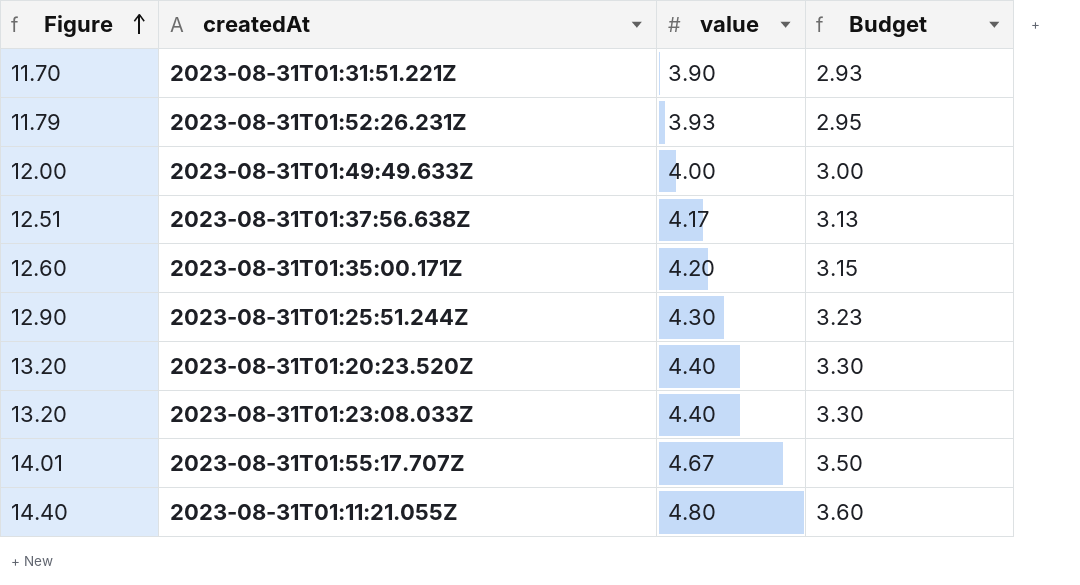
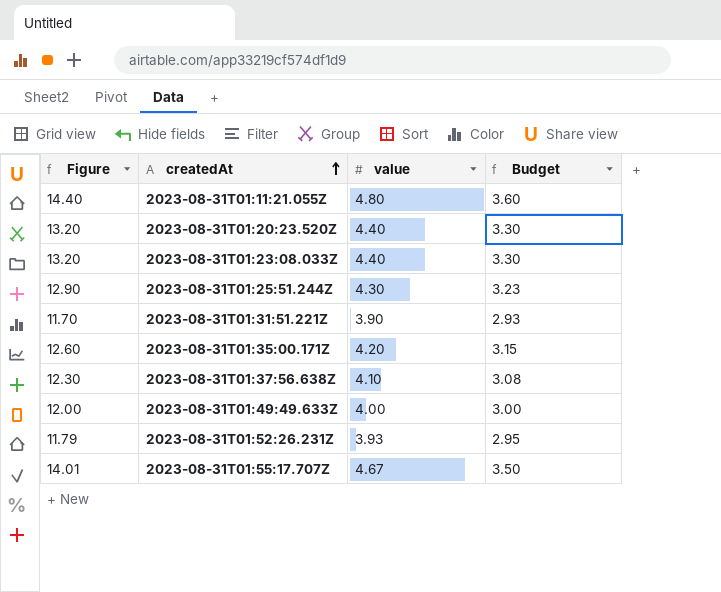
row order: Figure ascending -> createdAt ascending
2023-08-31T01:37:56.638Z | Figure: 12.51 -> 12.30
2023-08-31T01:37:56.638Z | value: 4.17 -> 4.10
2023-08-31T01:37:56.638Z | Budget: 3.13 -> 3.08

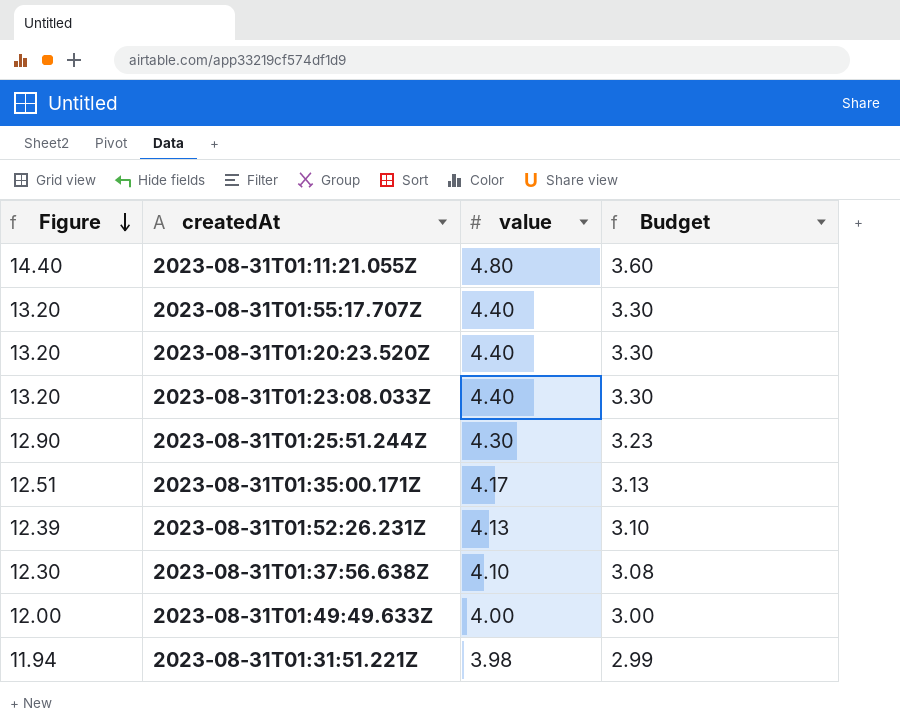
row order: createdAt ascending -> Figure descending
2023-08-31T01:55:17.707Z | Figure: 14.01 -> 13.20
2023-08-31T01:55:17.707Z | value: 4.67 -> 4.40
2023-08-31T01:55:17.707Z | Budget: 3.50 -> 3.30
2023-08-31T01:35:00.171Z | Figure: 12.60 -> 12.51
2023-08-31T01:35:00.171Z | value: 4.20 -> 4.17
2023-08-31T01:35:00.171Z | Budget: 3.15 -> 3.13
2023-08-31T01:52:26.231Z | Figure: 11.79 -> 12.39
2023-08-31T01:52:26.231Z | value: 3.93 -> 4.13
2023-08-31T01:52:26.231Z | Budget: 2.95 -> 3.10
2023-08-31T01:31:51.221Z | Figure: 11.70 -> 11.94
2023-08-31T01:31:51.221Z | value: 3.90 -> 3.98
2023-08-31T01:31:51.221Z | Budget: 2.93 -> 2.99

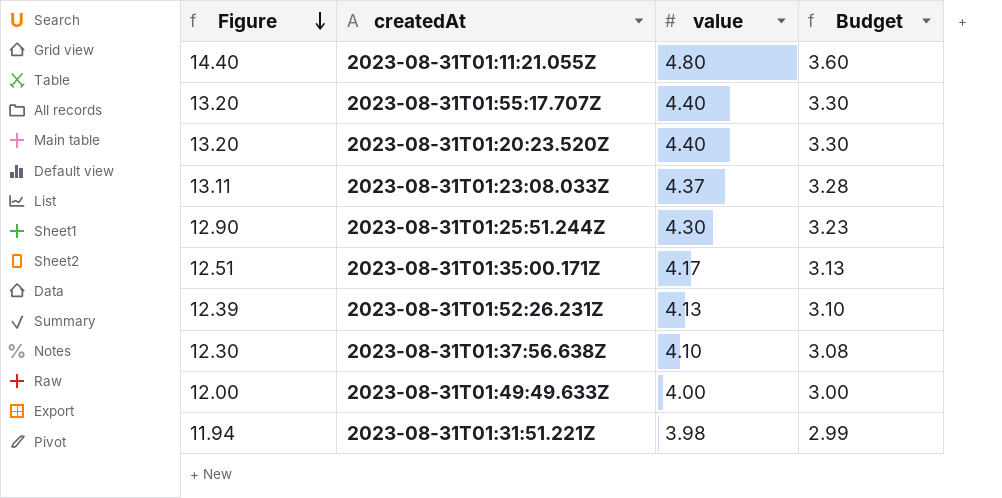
2023-08-31T01:23:08.033Z | Figure: 13.20 -> 13.11
2023-08-31T01:23:08.033Z | value: 4.40 -> 4.37
2023-08-31T01:23:08.033Z | Budget: 3.30 -> 3.28

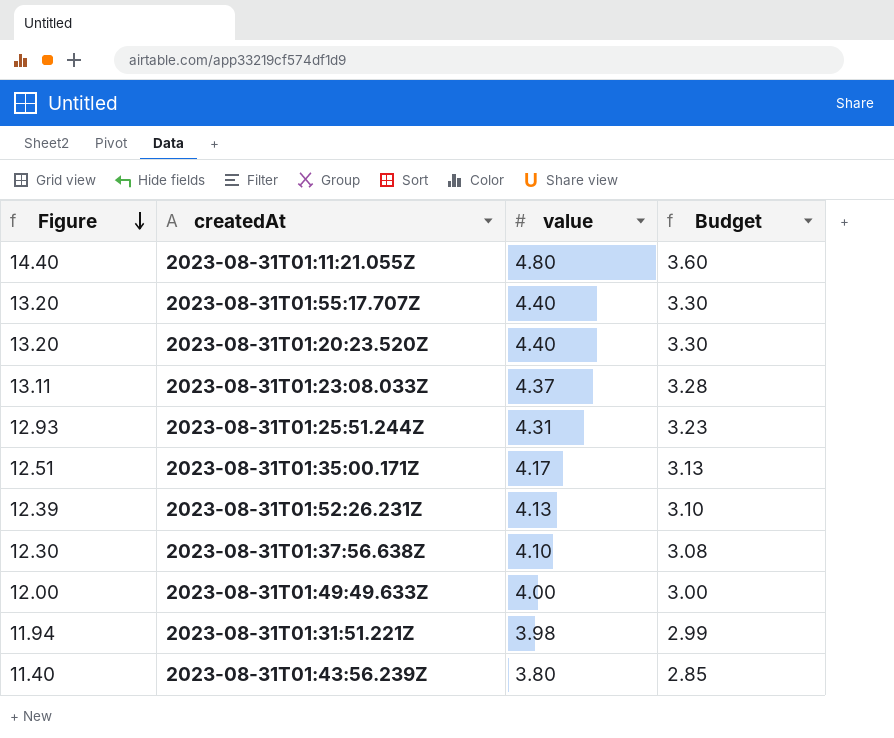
2023-08-31T01:25:51.244Z | Figure: 12.90 -> 12.93
2023-08-31T01:25:51.244Z | value: 4.30 -> 4.31
row 2023-08-31T01:43:56.239Z: none -> 11.40 | 3.80 | 2.85

